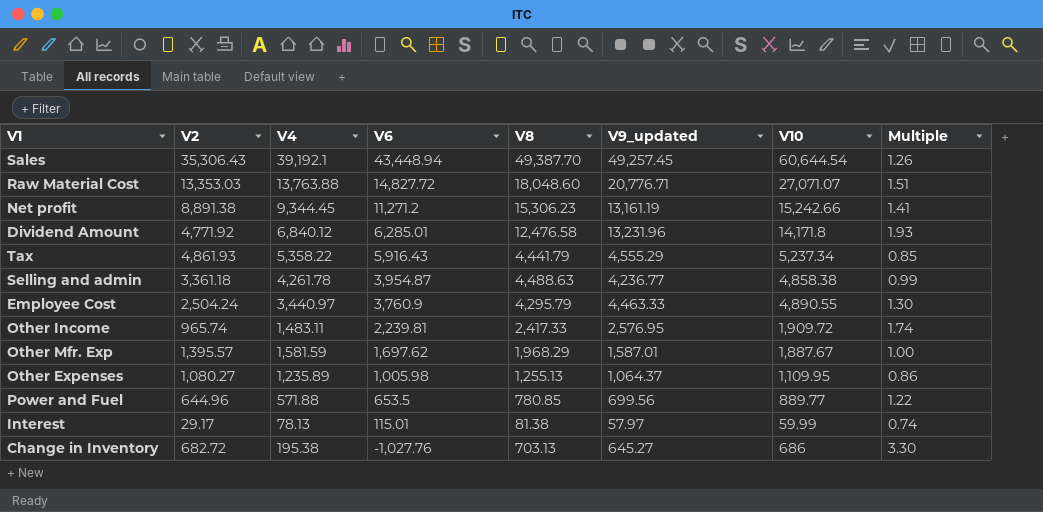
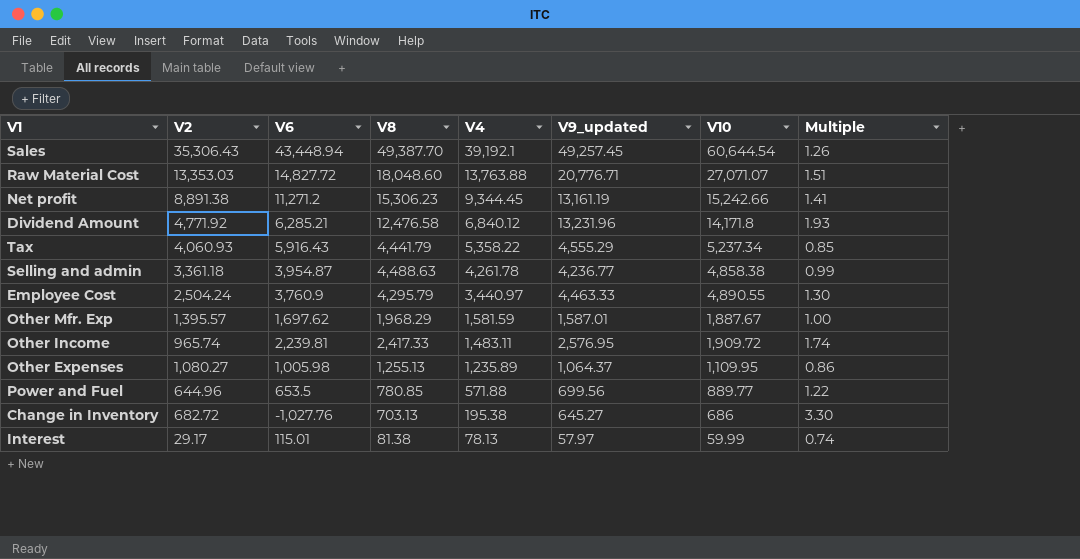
row order: V6 descending -> V4 descending
column V4 | position: 3 -> 5
Dividend Amount | V6: 6,285.01 -> 6,285.21
Tax | V2: 4,861.93 -> 4,060.93

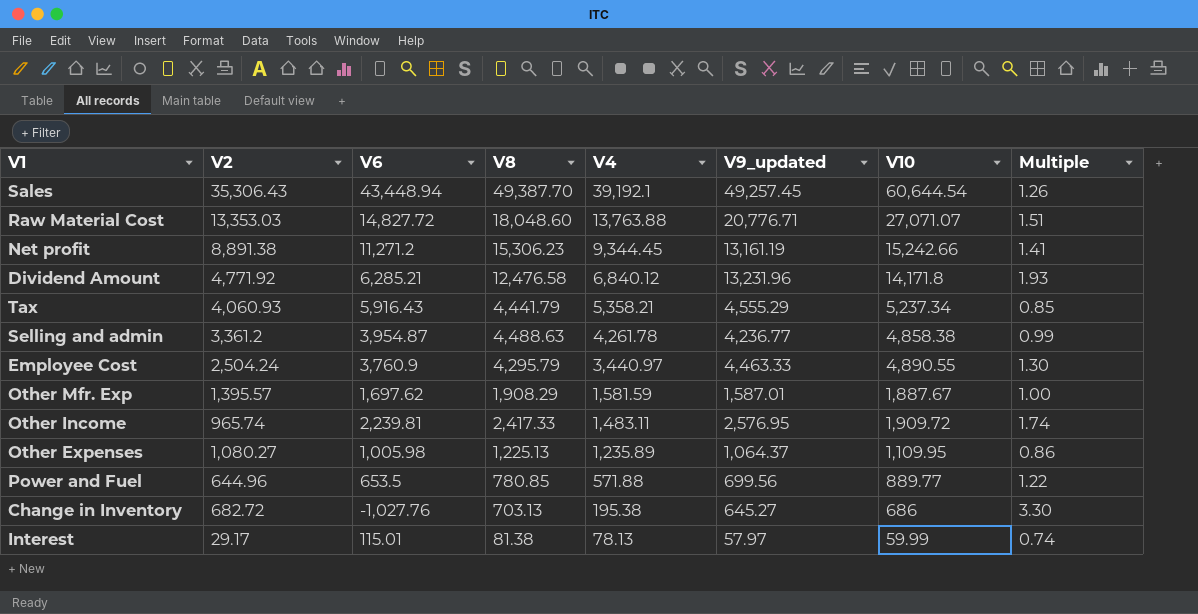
Tax | V4: 5,358.22 -> 5,358.21
Selling and admin | V2: 3,361.18 -> 3,361.2
Other Mfr. Exp | V8: 1,968.29 -> 1,908.29
Other Expenses | V8: 1,255.13 -> 1,225.13

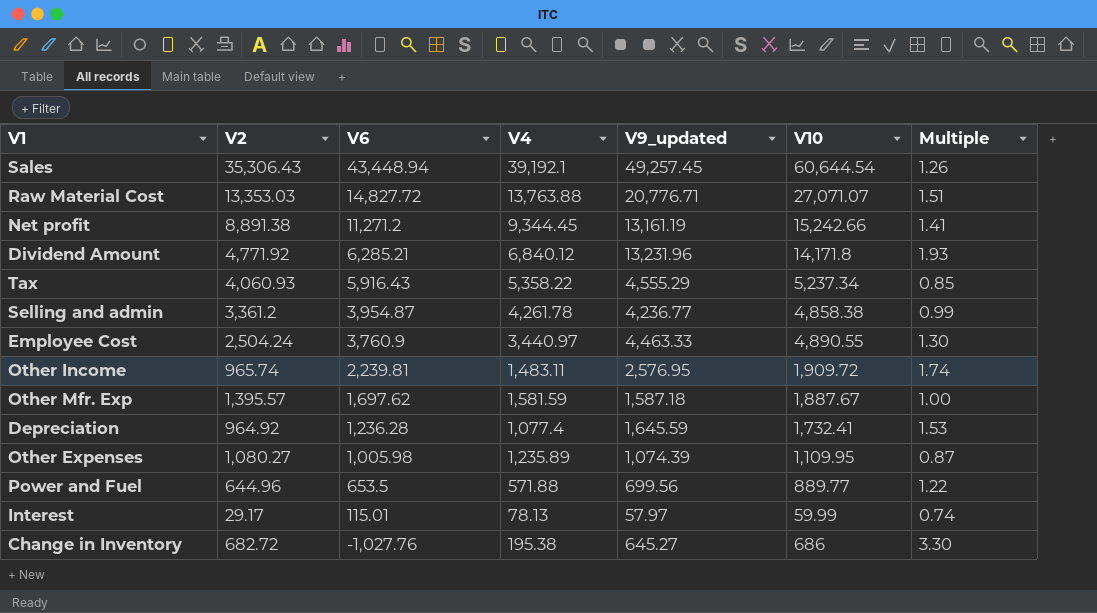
row order: V4 descending -> V6 descending
column V8 | position: 4 -> none
Tax | V4: 5,358.21 -> 5,358.22
Other Mfr. Exp | V9_updated: 1,587.01 -> 1,587.18
row Depreciation: none -> 964.92 | 1,236.28 | 1,077.4 | 1,645.59 | 1,732.41 | 1.53
Other Expenses | V9_updated: 1,064.37 -> 1,074.39
Other Expenses | Multiple: 0.86 -> 0.87

